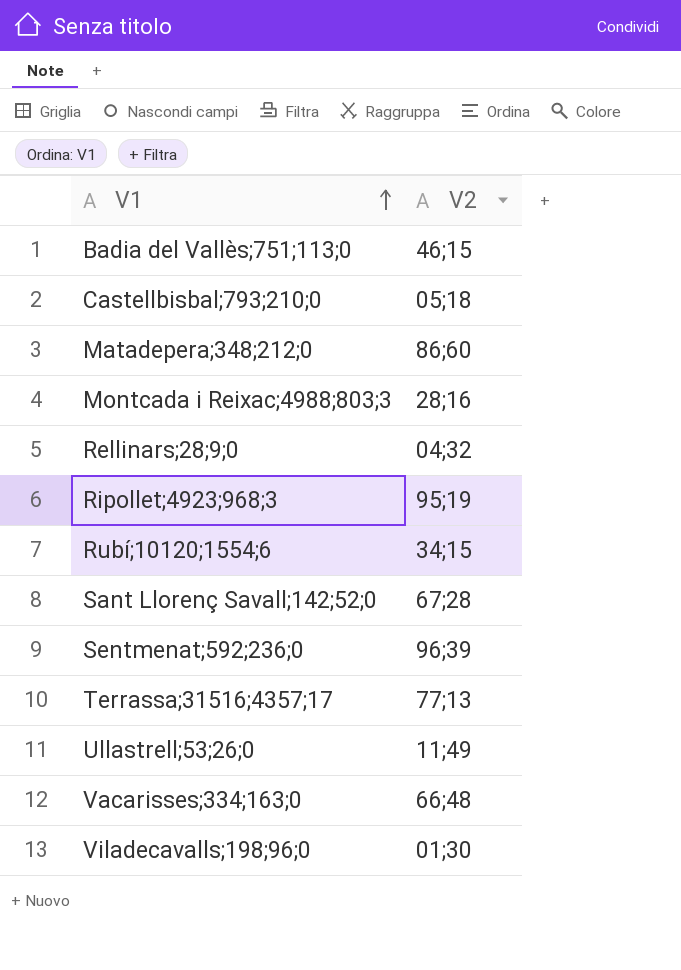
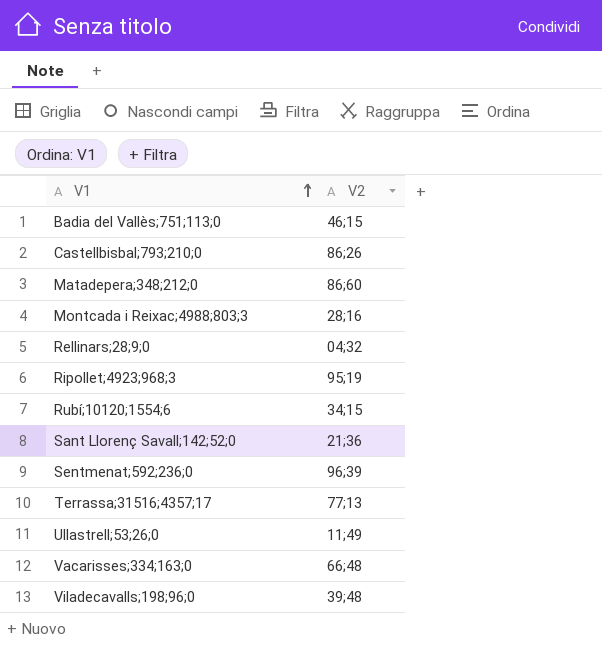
Castellbisbal;793;210;0 | V2: 05;18 -> 86;26
Sant Llorenç Savall;142;52;0 | V2: 67;28 -> 21;36
Viladecavalls;198;96;0 | V2: 01;30 -> 39;48

